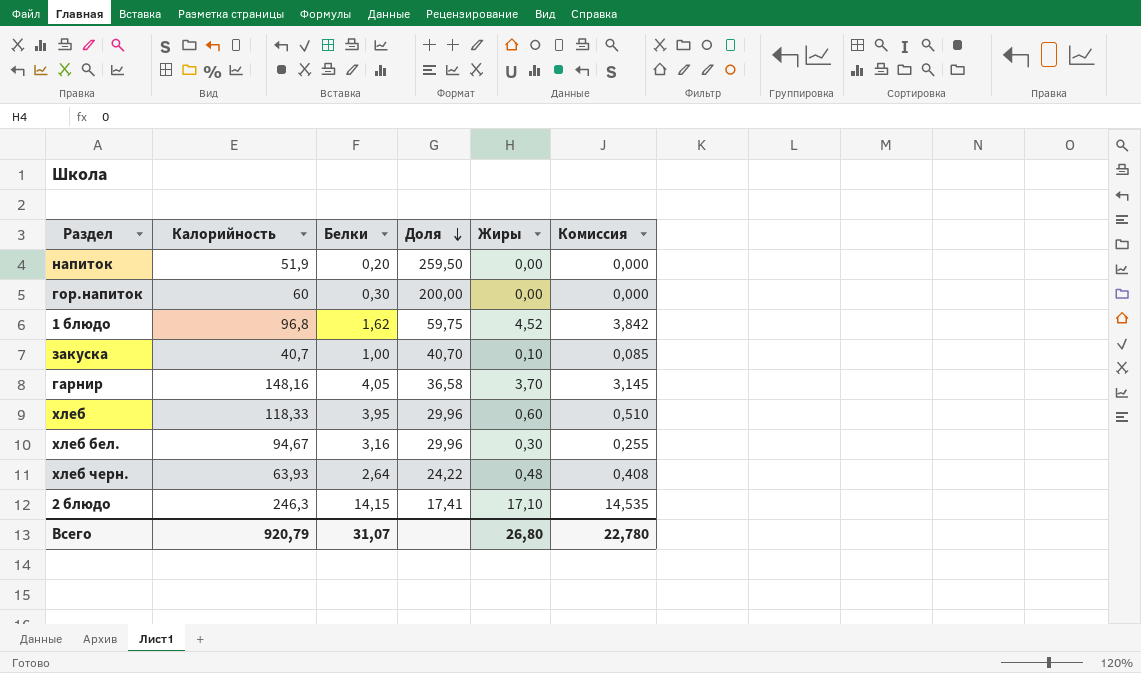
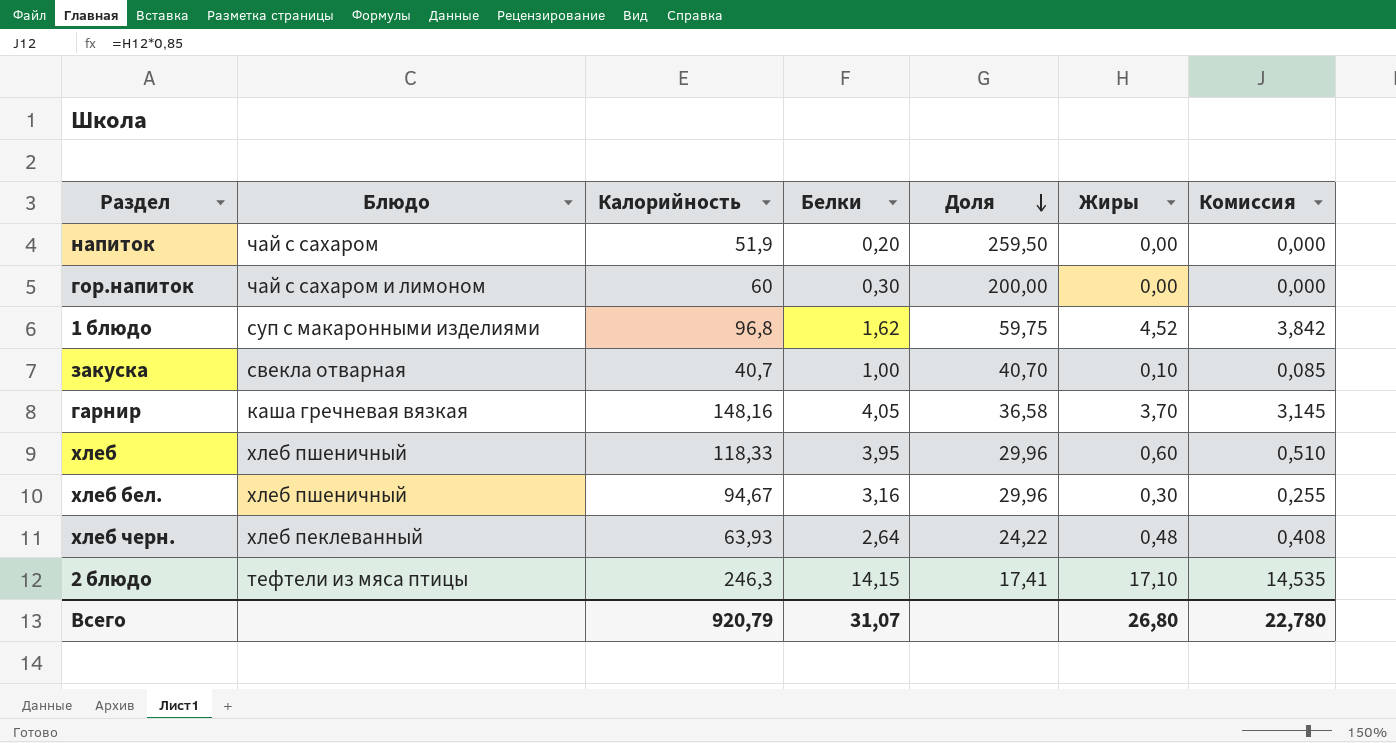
column Блюдо | position: none -> 2

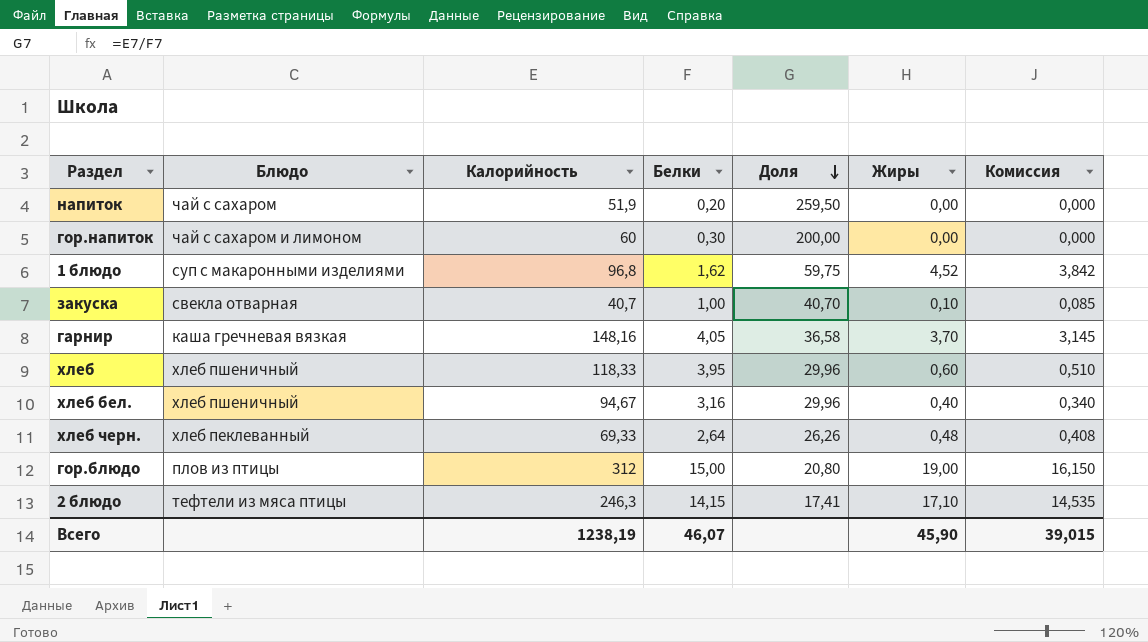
хлеб бел. | Жиры: 0,30 -> 0,40
хлеб бел. | Комиссия: 0,255 -> 0,340
хлеб черн. | Калорийность: 63,93 -> 69,33
хлеб черн. | Доля: 24,22 -> 26,26
row гор.блюдо: none -> плов из птицы | 312 | 15,00 | 20,80 | 19,00 | 16,150
Всего | Калорийность: 920,79 -> 1238,19
Всего | Белки: 31,07 -> 46,07
Всего | Жиры: 26,80 -> 45,90
Всего | Комиссия: 22,780 -> 39,015

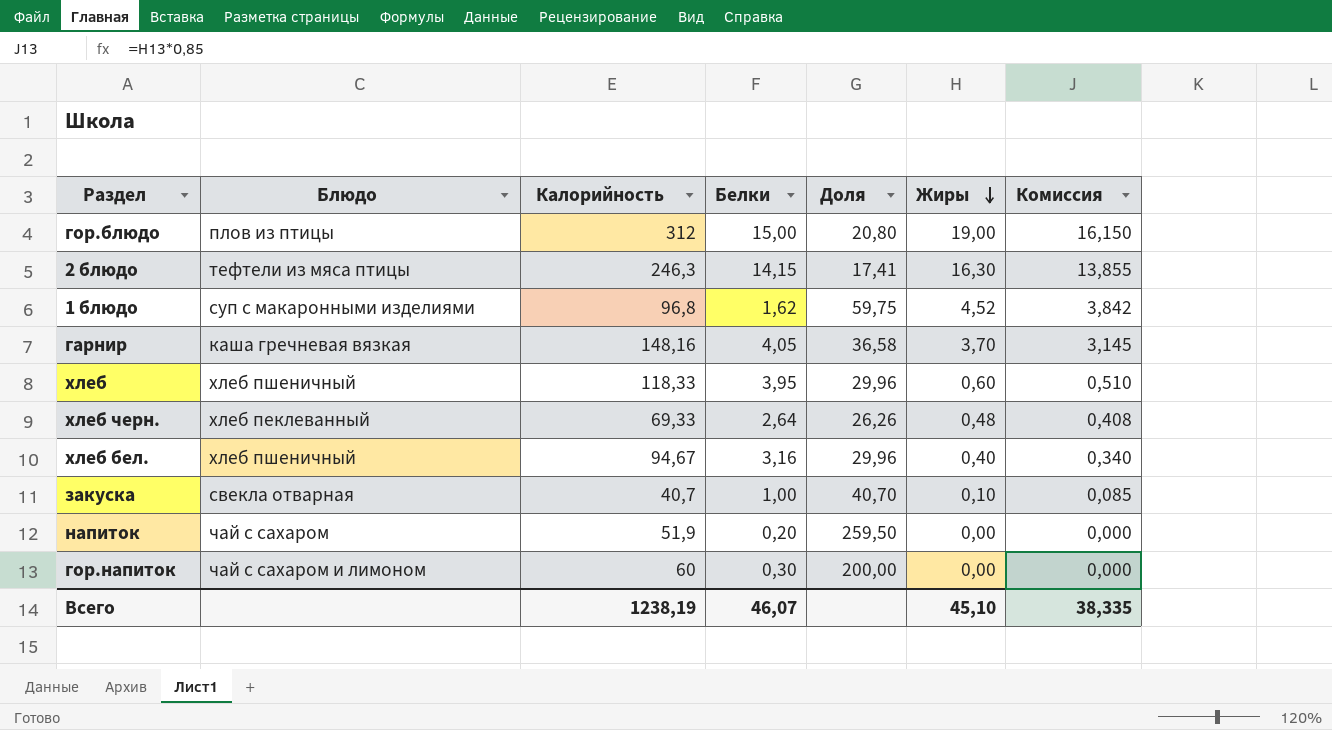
row order: Доля descending -> Жиры descending
2 блюдо | Жиры: 17,10 -> 16,30
2 блюдо | Комиссия: 14,535 -> 13,855
Всего | Жиры: 45,90 -> 45,10
Всего | Комиссия: 39,015 -> 38,335

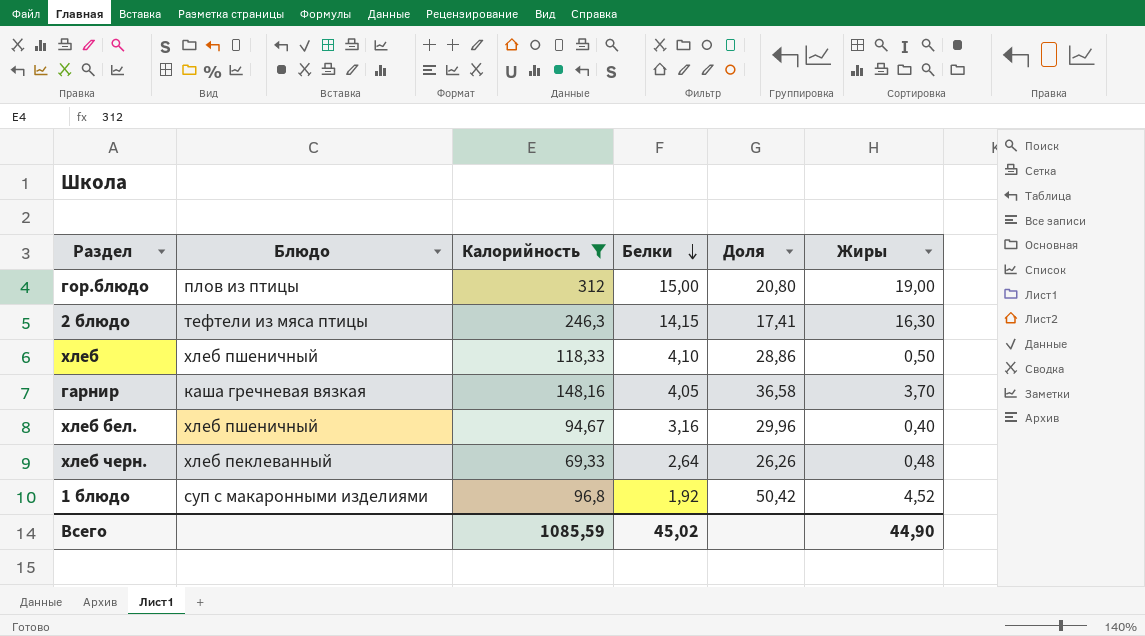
filter: none -> Калорийность >= 69,33
row order: Жиры descending -> Белки descending
column Комиссия | formula: [Жиры] * 0,85 -> none
хлеб | Белки: 3,95 -> 4,10
хлеб | Доля: 29,96 -> 28,86
хлеб | Жиры: 0,60 -> 0,50
1 блюдо | Белки: 1,62 -> 1,92
1 блюдо | Доля: 59,75 -> 50,42
Всего | Калорийность: 1238,19 -> 1085,59
Всего | Белки: 46,07 -> 45,02
Всего | Жиры: 45,10 -> 44,90

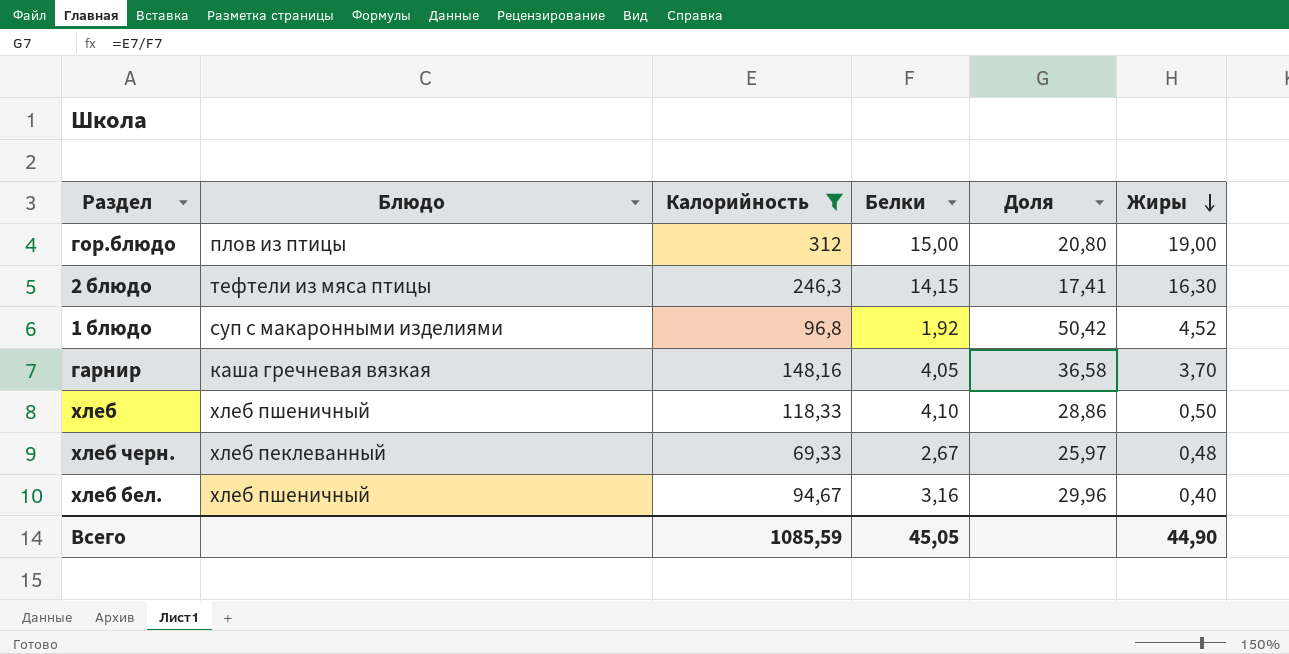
row order: Белки descending -> Жиры descending
хлеб черн. | Белки: 2,64 -> 2,67
хлеб черн. | Доля: 26,26 -> 25,97
Всего | Белки: 45,02 -> 45,05

